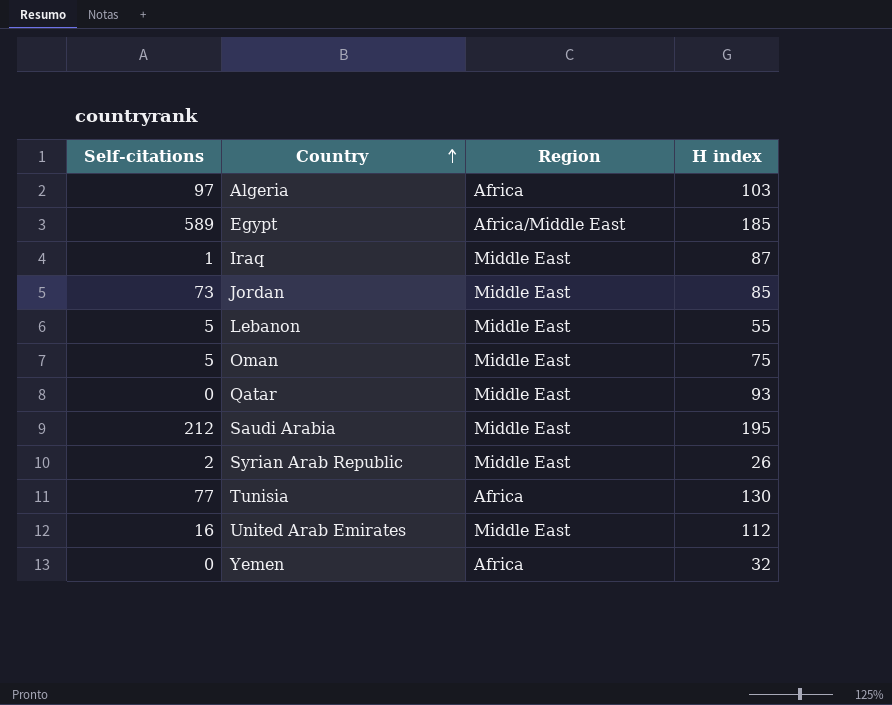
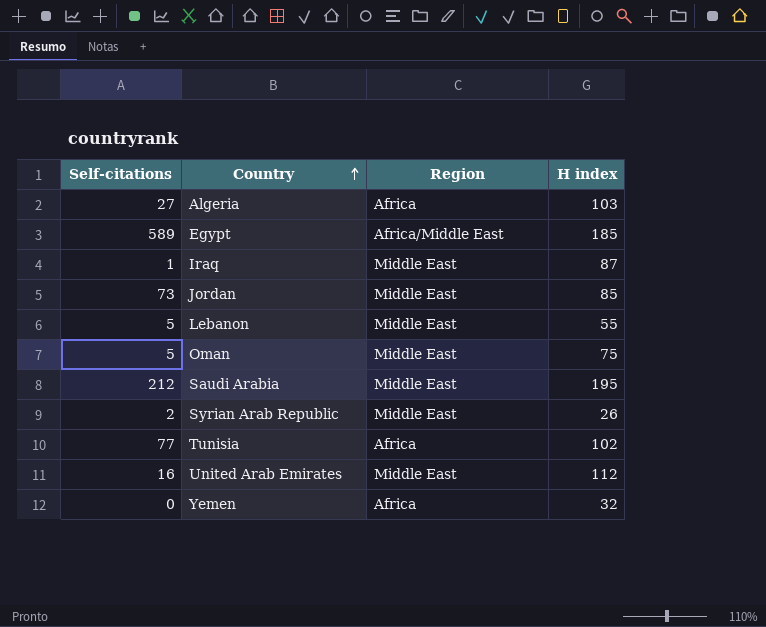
row Qatar: 0 | Middle East | 93 -> none
Algeria | Self-citations: 97 -> 27
Tunisia | H index: 130 -> 102

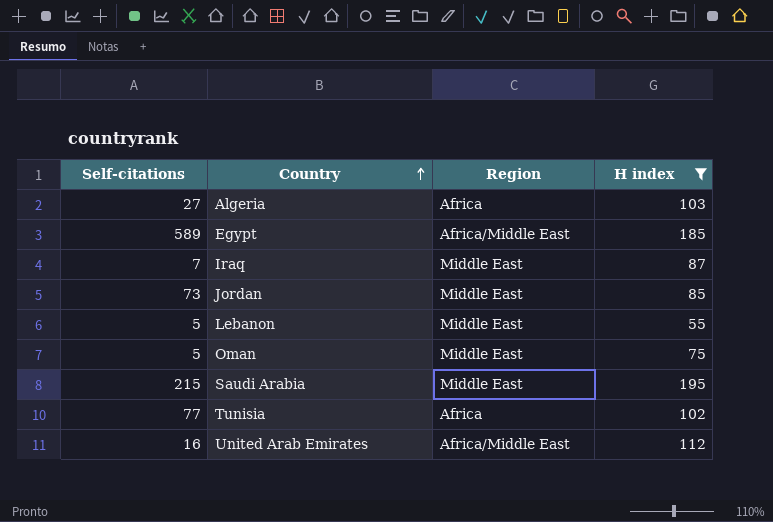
filter: none -> H index >= 55
Iraq | Self-citations: 1 -> 7
Saudi Arabia | Self-citations: 212 -> 215
United Arab Emirates | Region: Middle East -> Africa/Middle East

